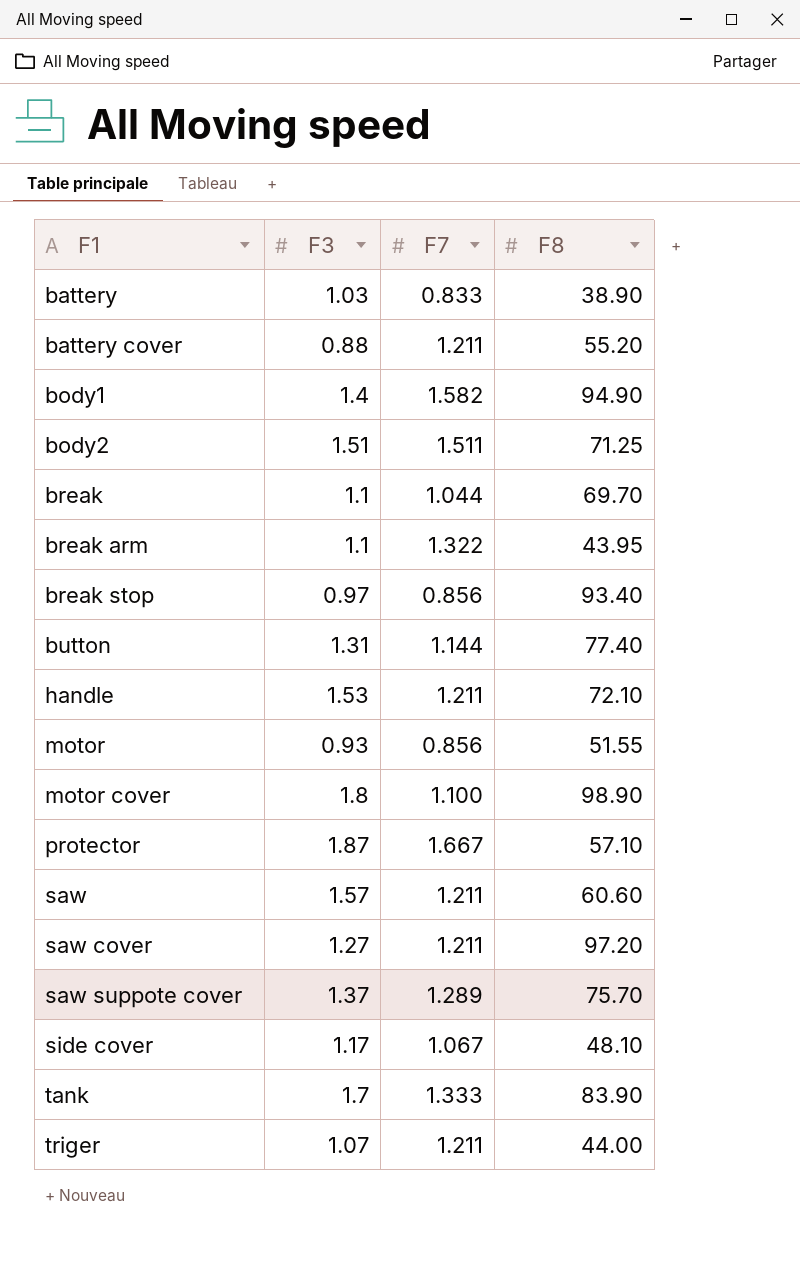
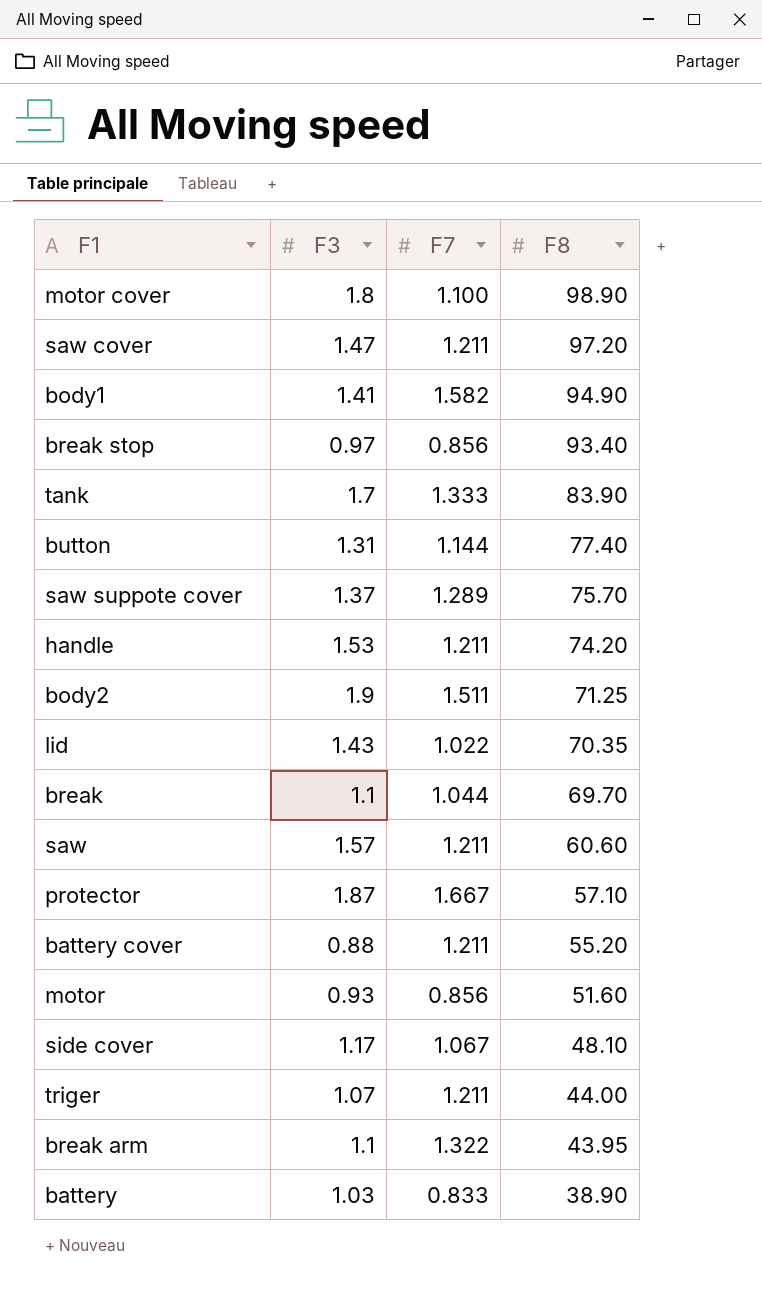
row order: F1 ascending -> F8 descending
saw cover | F3: 1.27 -> 1.47
body1 | F3: 1.4 -> 1.41
handle | F8: 72.10 -> 74.20
body2 | F3: 1.51 -> 1.9
row lid: none -> 1.43 | 1.022 | 70.35
motor | F8: 51.55 -> 51.60

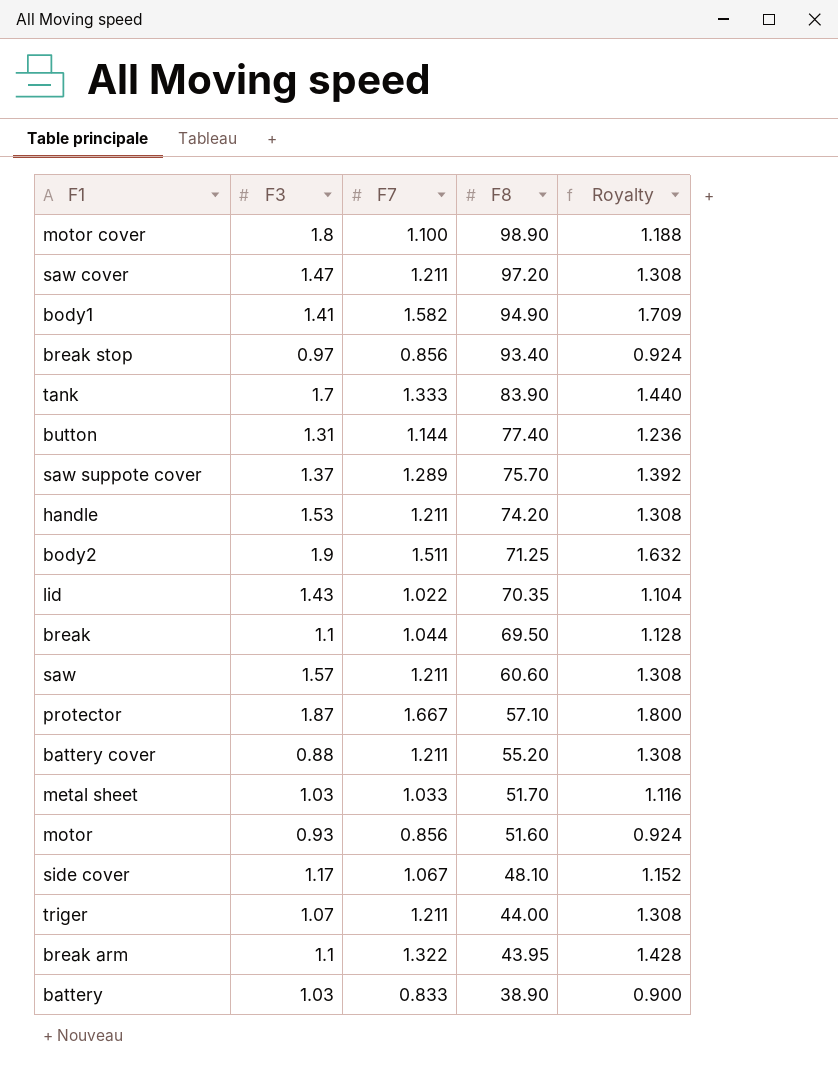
column Royalty | formula: none -> [F7] * 1.08
break | F8: 69.70 -> 69.50
row metal sheet: none -> 1.03 | 1.033 | 51.70 | 1.116

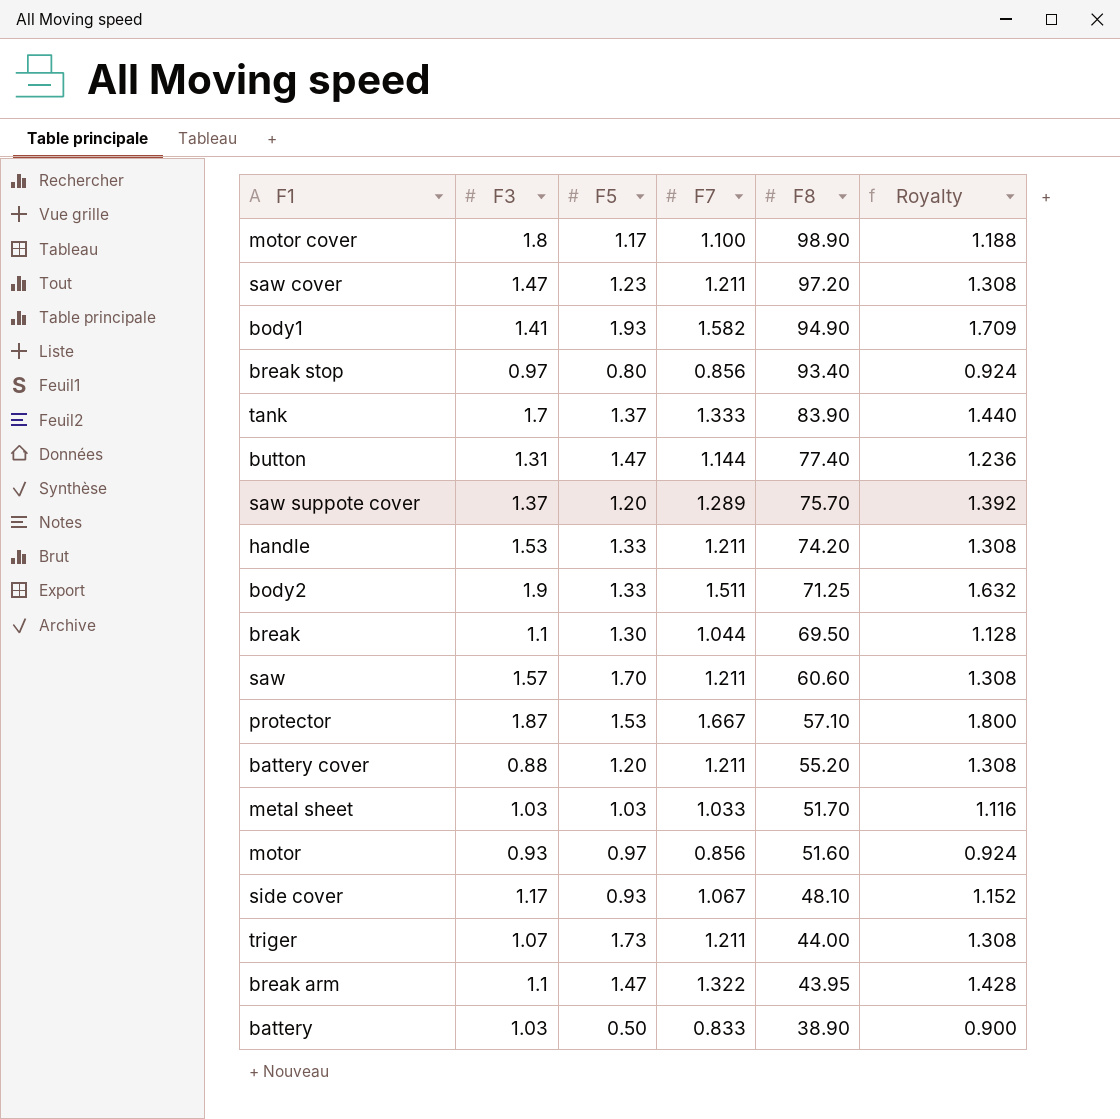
column F5 | position: none -> 3
row lid: 1.43 | 1.022 | 70.35 | 1.104 -> none

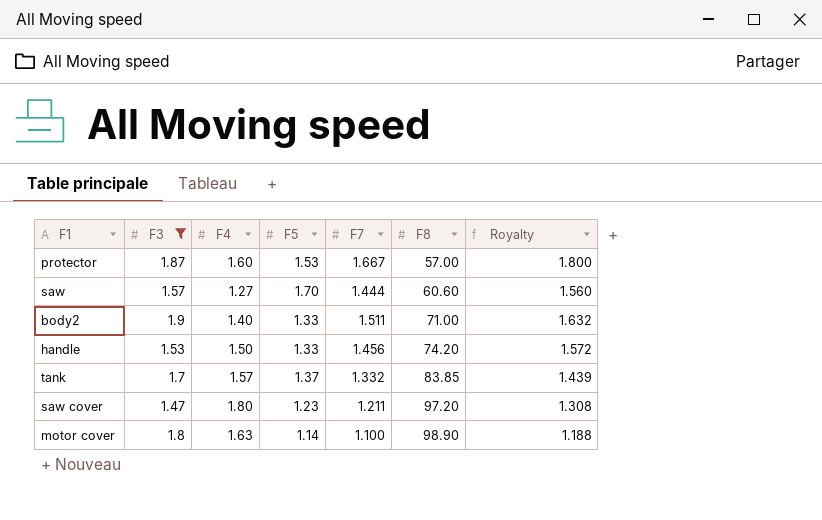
filter: none -> F3 >= 1.47
row order: F8 descending -> F8 ascending
column F4 | position: none -> 3
protector | F8: 57.10 -> 57.00
saw | F7: 1.211 -> 1.444
saw | Royalty: 1.308 -> 1.560
body2 | F8: 71.25 -> 71.00
handle | F7: 1.211 -> 1.456
handle | Royalty: 1.308 -> 1.572
tank | F7: 1.333 -> 1.332
tank | F8: 83.90 -> 83.85
tank | Royalty: 1.440 -> 1.439
motor cover | F5: 1.17 -> 1.14

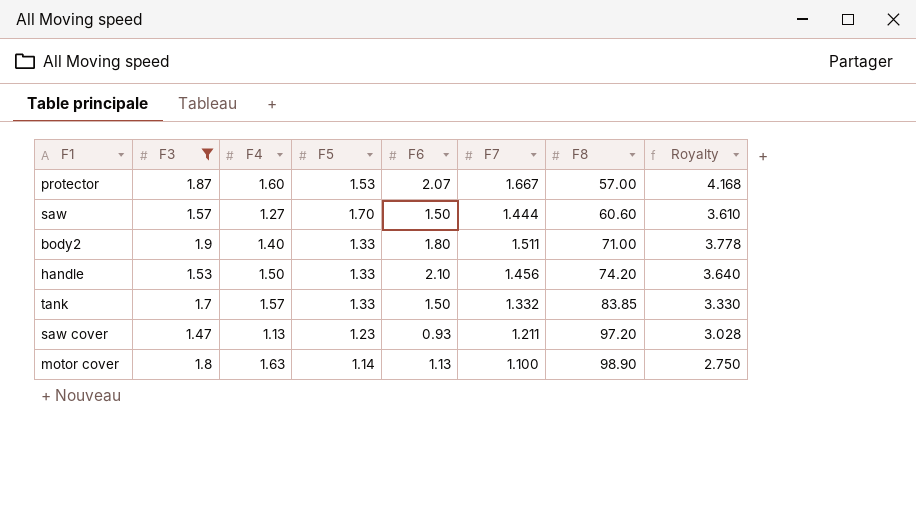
column F6 | position: none -> 5
column Royalty | formula: [F7] * 1.08 -> [F7] * 2.5
tank | F5: 1.37 -> 1.33
saw cover | F4: 1.80 -> 1.13

